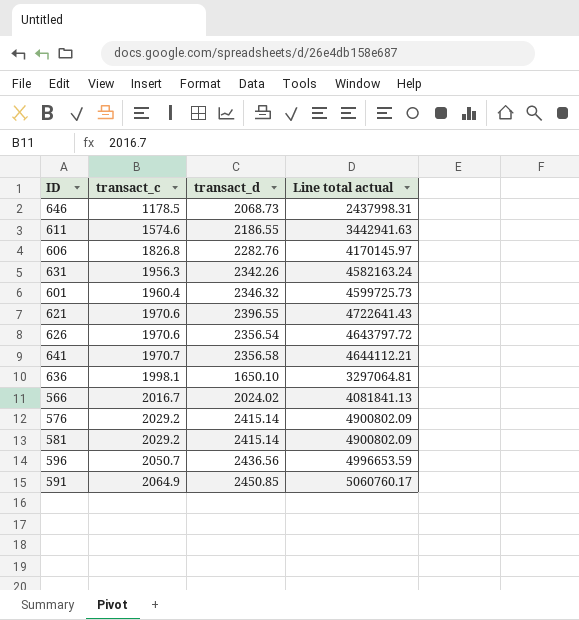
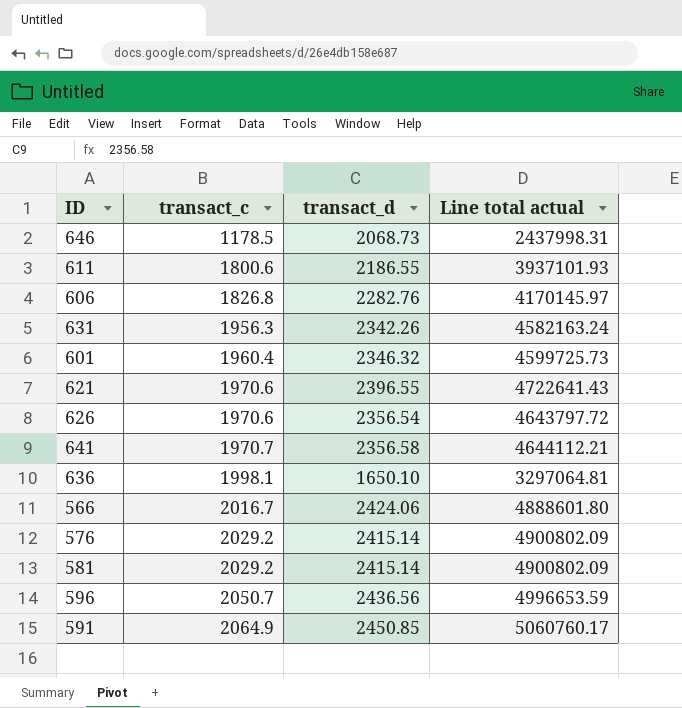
611 | transact_c: 1574.6 -> 1800.6
611 | Line total actual: 3442941.63 -> 3937101.93
566 | transact_d: 2024.02 -> 2424.06
566 | Line total actual: 4081841.13 -> 4888601.80

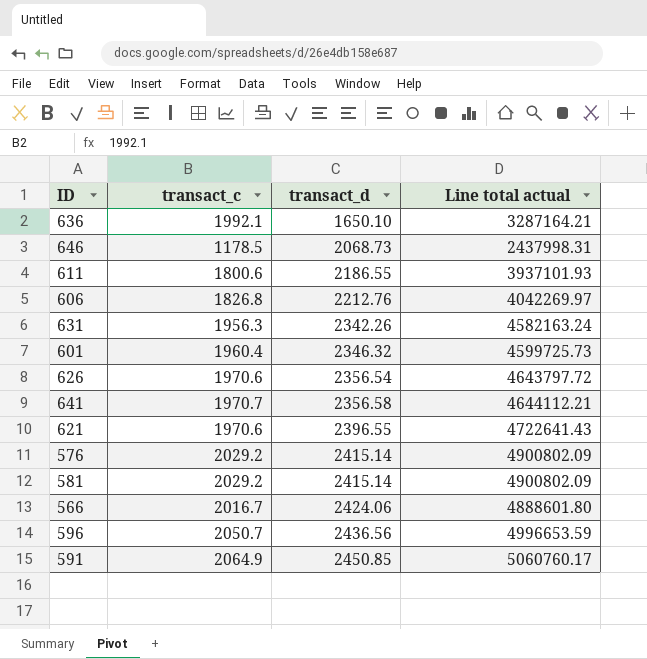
row order: transact_c ascending -> transact_d ascending
636 | transact_c: 1998.1 -> 1992.1
636 | Line total actual: 3297064.81 -> 3287164.21
606 | transact_d: 2282.76 -> 2212.76
606 | Line total actual: 4170145.97 -> 4042269.97

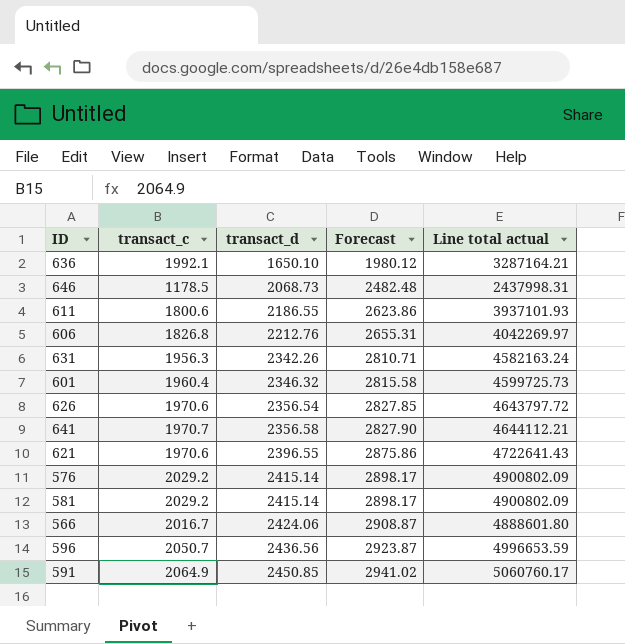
column Forecast | formula: none -> [transact_d] * 1.2

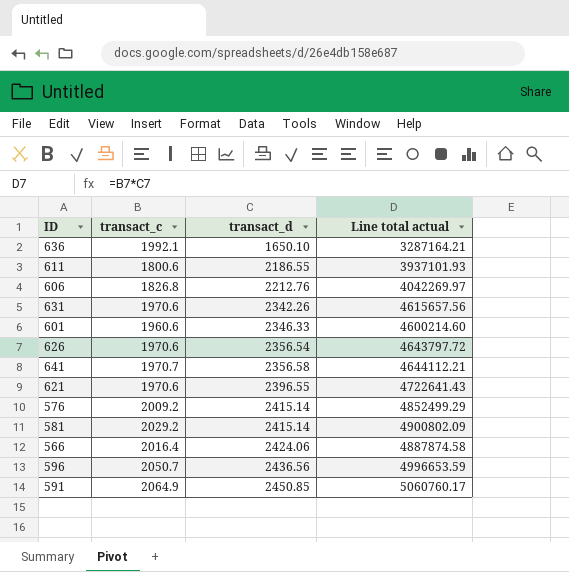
column Forecast | formula: [transact_d] * 1.2 -> none
row 646: 1178.5 | 2068.73 | 2482.48 | 2437998.31 -> none
631 | transact_c: 1956.3 -> 1970.6
631 | Line total actual: 4582163.24 -> 4615657.56
601 | transact_c: 1960.4 -> 1960.6
601 | transact_d: 2346.32 -> 2346.33
601 | Line total actual: 4599725.73 -> 4600214.60
576 | transact_c: 2029.2 -> 2009.2
576 | Line total actual: 4900802.09 -> 4852499.29
566 | transact_c: 2016.7 -> 2016.4
566 | Line total actual: 4888601.80 -> 4887874.58

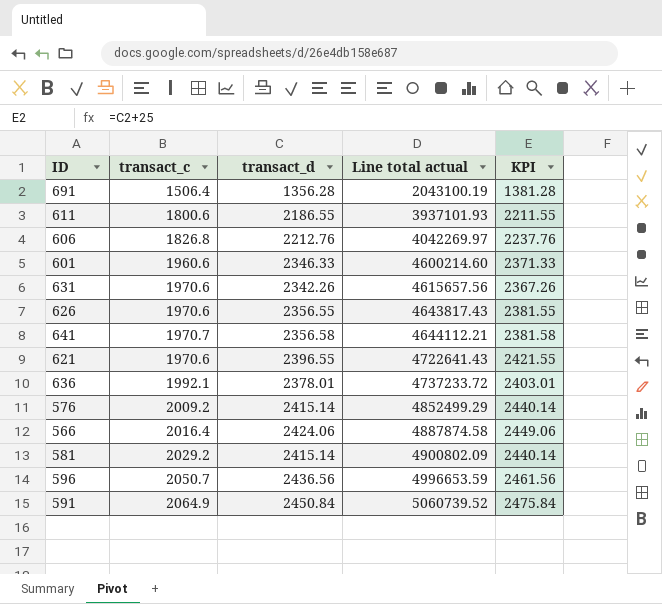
row order: transact_d ascending -> Line total actual ascending
column KPI | formula: none -> [transact_d] + 25
row 691: none -> 1506.4 | 1356.28 | 2043100.19 | 1381.28
626 | transact_d: 2356.54 -> 2356.55
626 | Line total actual: 4643797.72 -> 4643817.43
636 | transact_d: 1650.10 -> 2378.01
636 | Line total actual: 3287164.21 -> 4737233.72
591 | transact_d: 2450.85 -> 2450.84
591 | Line total actual: 5060760.17 -> 5060739.52

